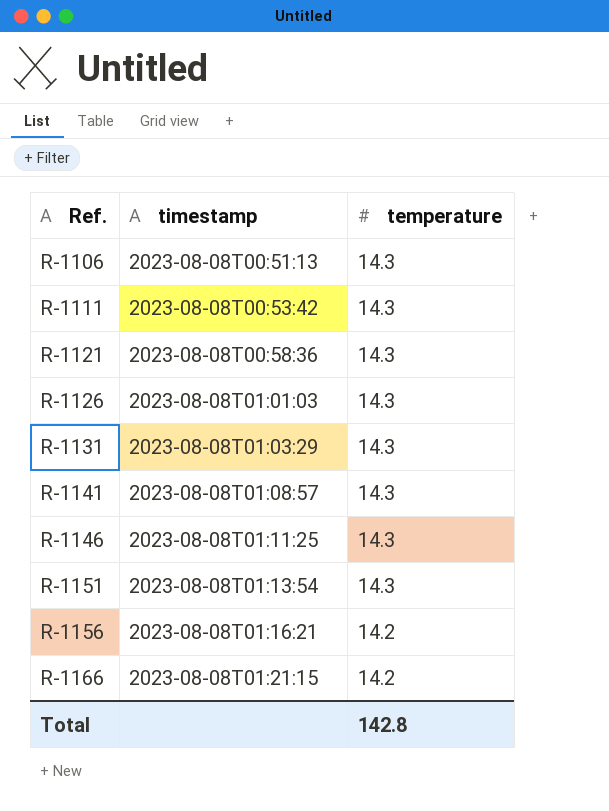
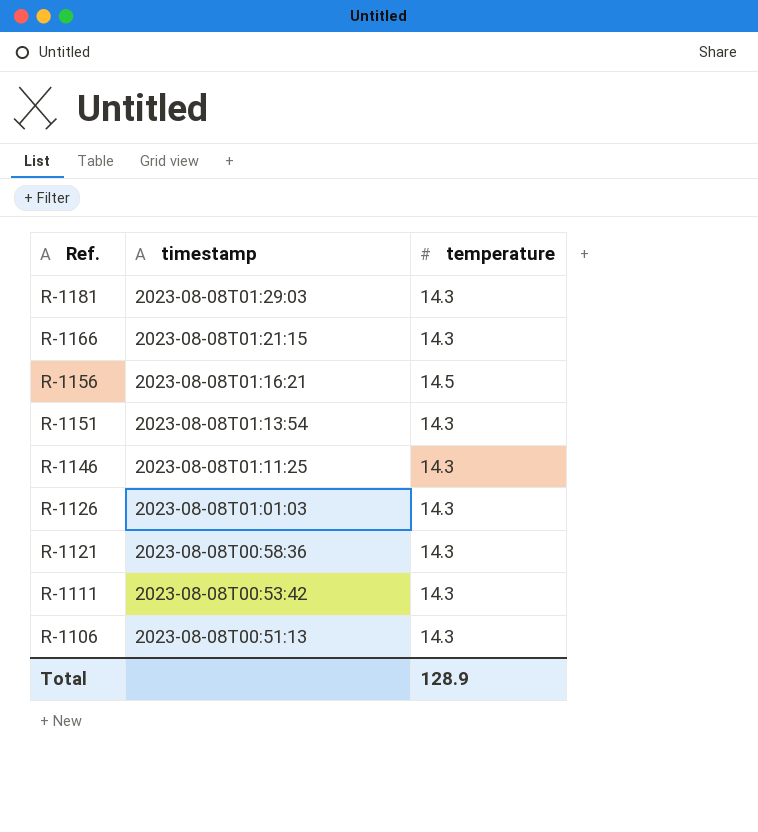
row order: Ref. ascending -> Ref. descending
row R-1131: 2023-08-08T01:03:29 | 14.3 -> none
row R-1141: 2023-08-08T01:08:57 | 14.3 -> none
row R-1181: none -> 2023-08-08T01:29:03 | 14.3
R-1166 | temperature: 14.2 -> 14.3
R-1156 | temperature: 14.2 -> 14.5
Total | temperature: 142.8 -> 128.9

